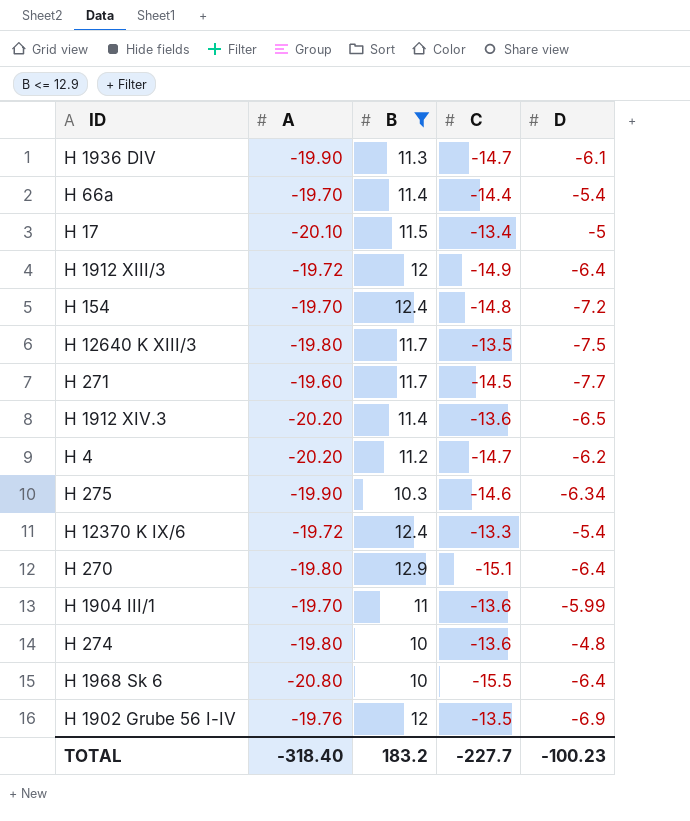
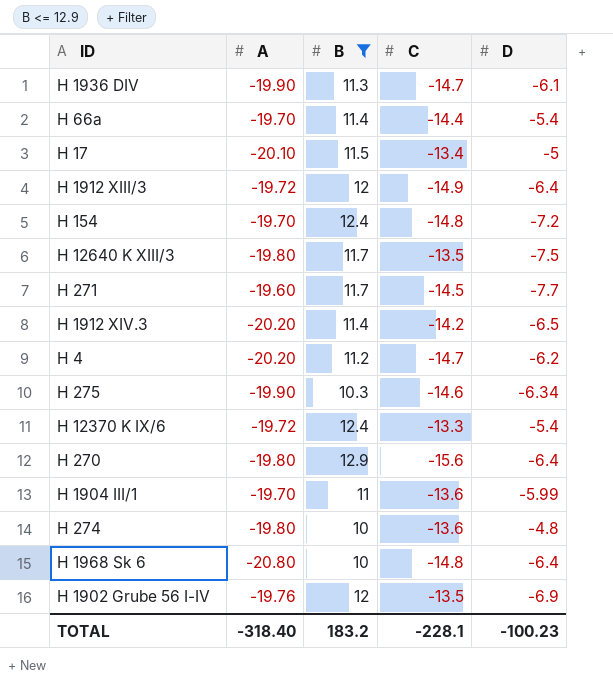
H 1912 XIV.3 | C: -13.6 -> -14.2
H 270 | C: -15.1 -> -15.6
H 1968 Sk 6 | C: -15.5 -> -14.8
TOTAL | C: -227.7 -> -228.1

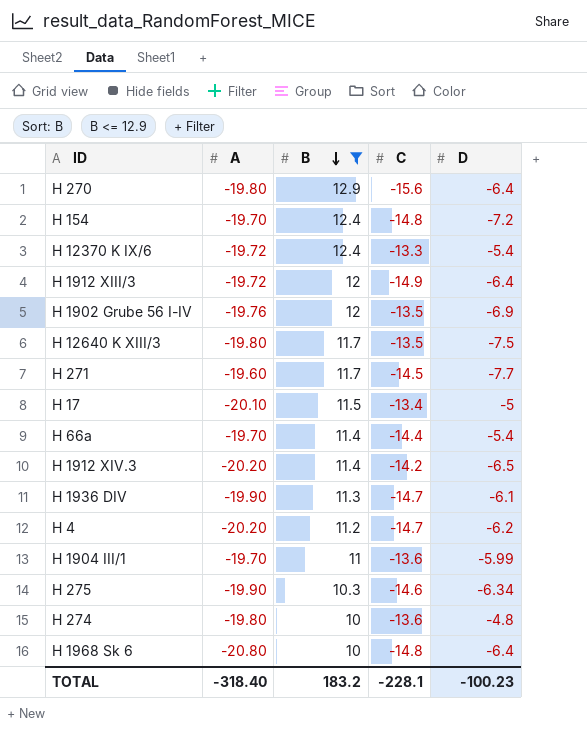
row order: none -> B descending

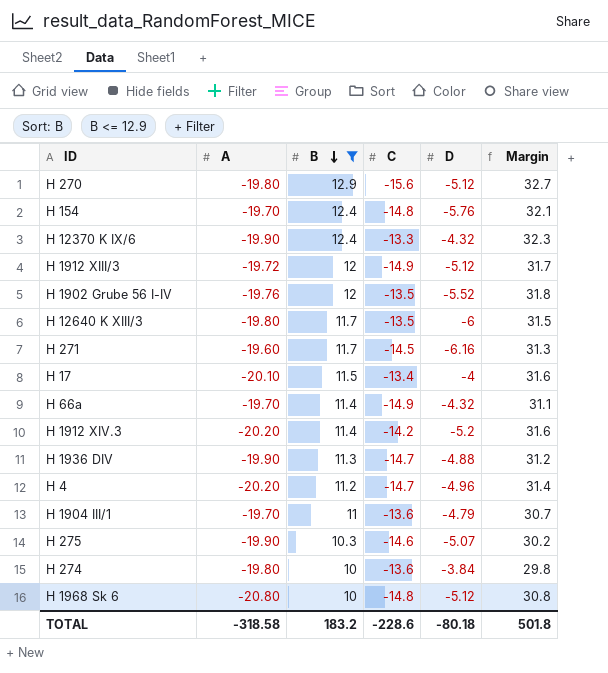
column Margin | formula: none -> [B] - [A]
H 270 | D: -6.4 -> -5.12
H 154 | D: -7.2 -> -5.76
H 12370 K IX/6 | A: -19.72 -> -19.90
H 12370 K IX/6 | D: -5.4 -> -4.32
H 1912 XIII/3 | D: -6.4 -> -5.12
H 1902 Grube 56 I-IV | D: -6.9 -> -5.52
H 12640 K XIII/3 | D: -7.5 -> -6
H 271 | D: -7.7 -> -6.16
H 17 | D: -5 -> -4
H 66a | C: -14.4 -> -14.9
H 66a | D: -5.4 -> -4.32
H 1912 XIV.3 | D: -6.5 -> -5.2
H 1936 DIV | D: -6.1 -> -4.88
H 4 | D: -6.2 -> -4.96
H 1904 III/1 | D: -5.99 -> -4.79
H 275 | D: -6.34 -> -5.07
H 274 | D: -4.8 -> -3.84
H 1968 Sk 6 | D: -6.4 -> -5.12
TOTAL | A: -318.40 -> -318.58
TOTAL | C: -228.1 -> -228.6
TOTAL | D: -100.23 -> -80.18

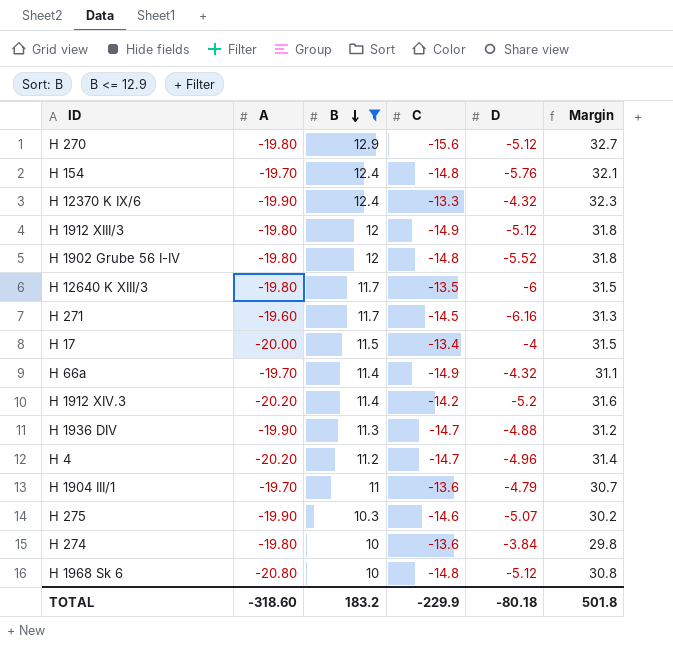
H 1912 XIII/3 | A: -19.72 -> -19.80
H 1912 XIII/3 | Margin: 31.7 -> 31.8
H 1902 Grube 56 I-IV | A: -19.76 -> -19.80
H 1902 Grube 56 I-IV | C: -13.5 -> -14.8
H 17 | A: -20.10 -> -20.00
H 17 | Margin: 31.6 -> 31.5
TOTAL | A: -318.58 -> -318.60
TOTAL | C: -228.6 -> -229.9

